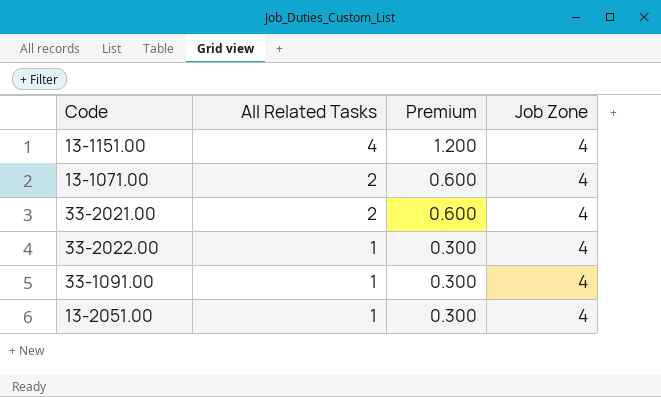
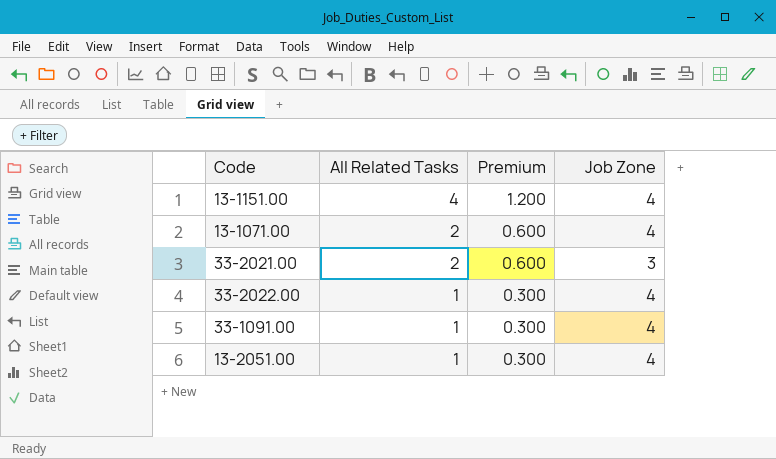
33-2021.00 | Job Zone: 4 -> 3

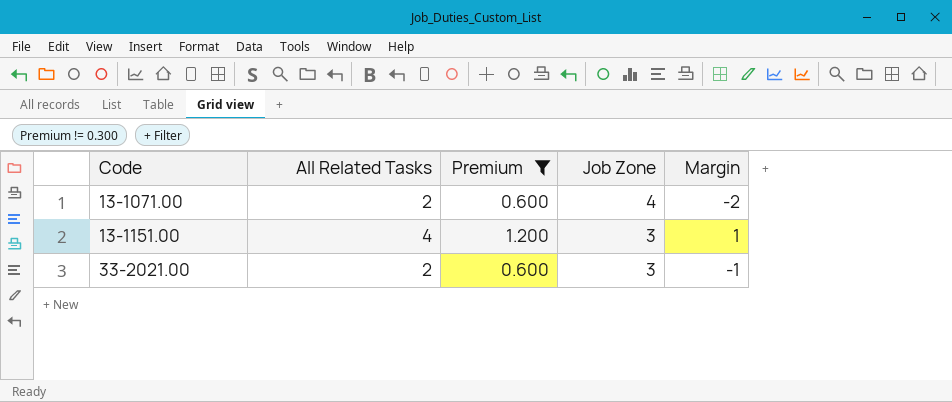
filter: none -> Premium != 0.300
row order: All Related Tasks descending -> Code ascending
column Margin | formula: none -> [All Related Tasks] - [Job Zone]
13-1151.00 | Job Zone: 4 -> 3

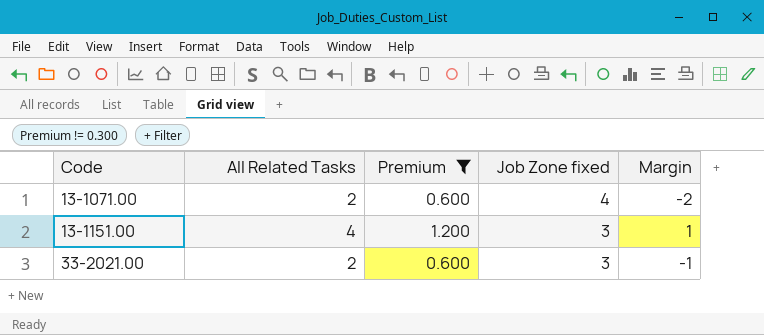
column name: Job Zone -> Job Zone fixed

